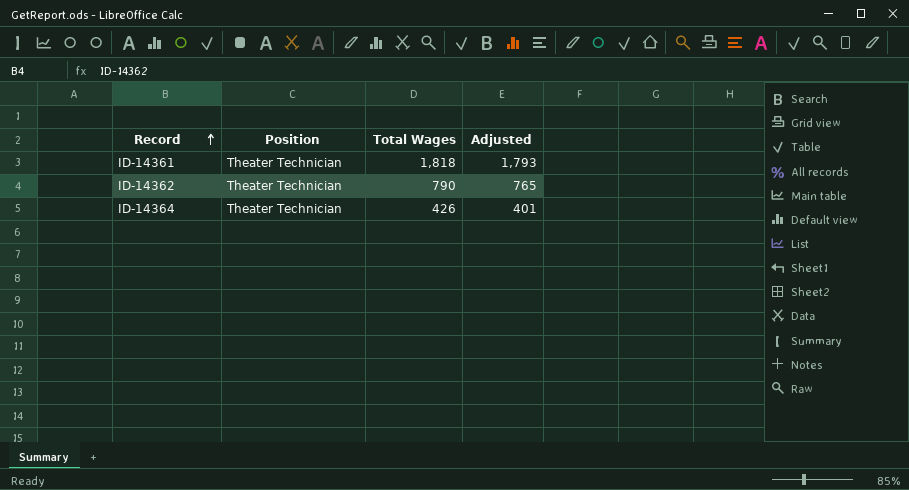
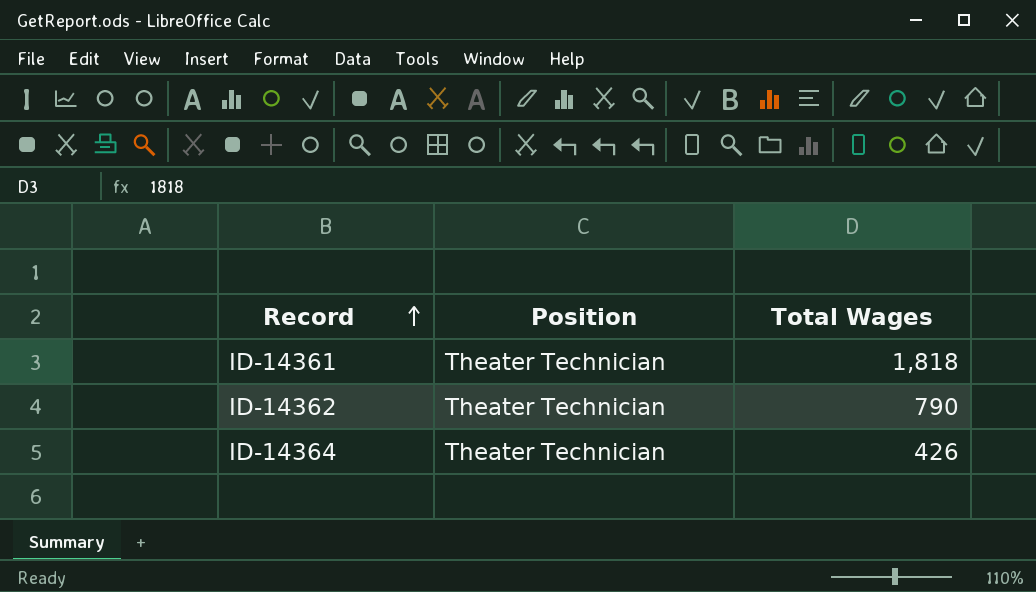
column Adjusted | formula: [Total Wages] - 25 -> none

